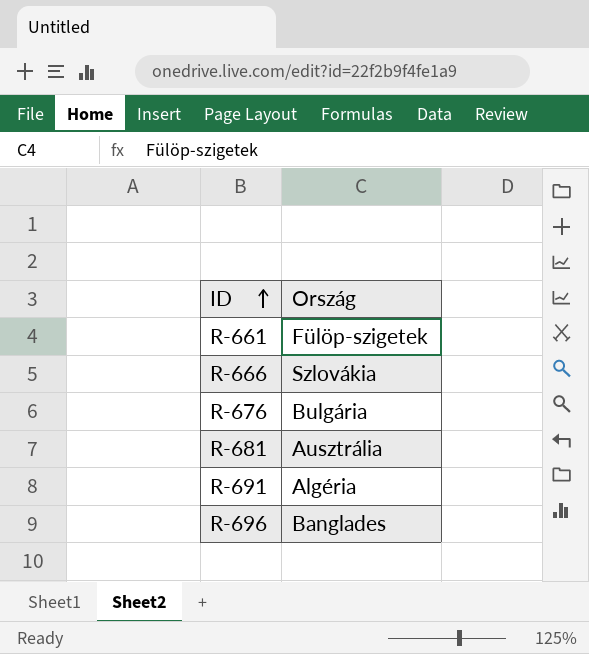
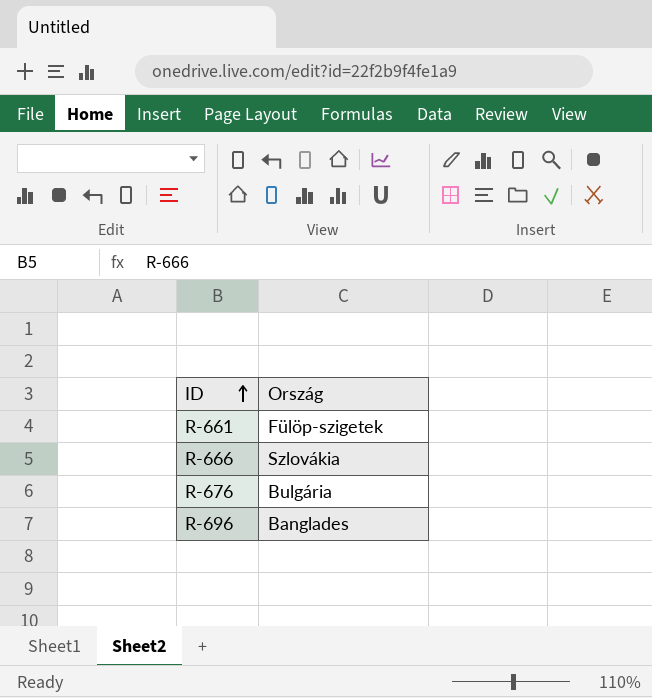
row R-681: Ausztrália -> none
row R-691: Algéria -> none

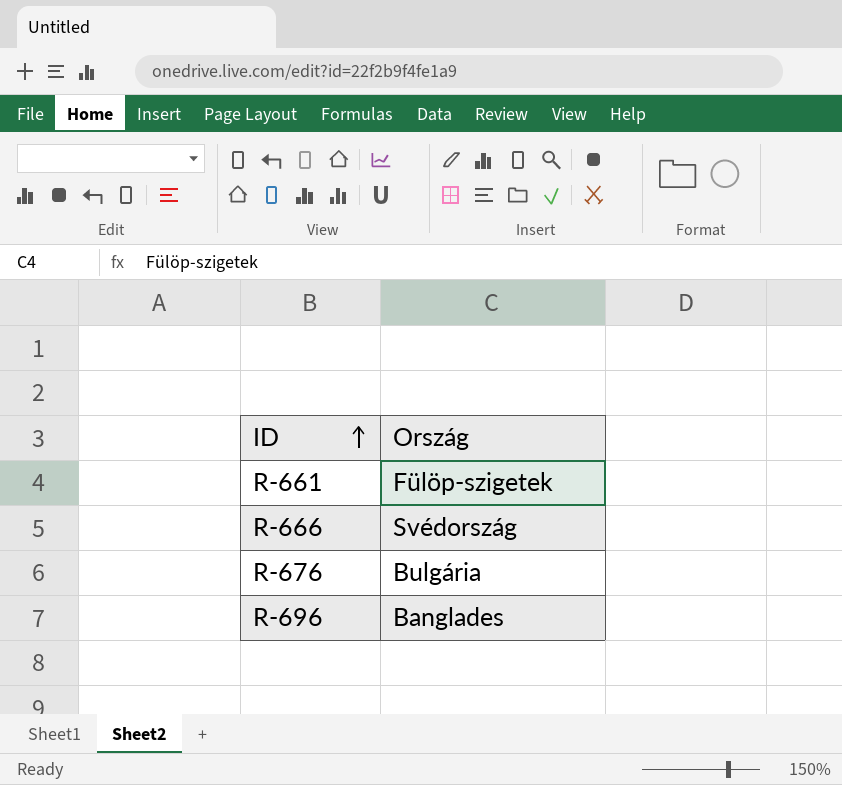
R-666 | Ország: Szlovákia -> Svédország

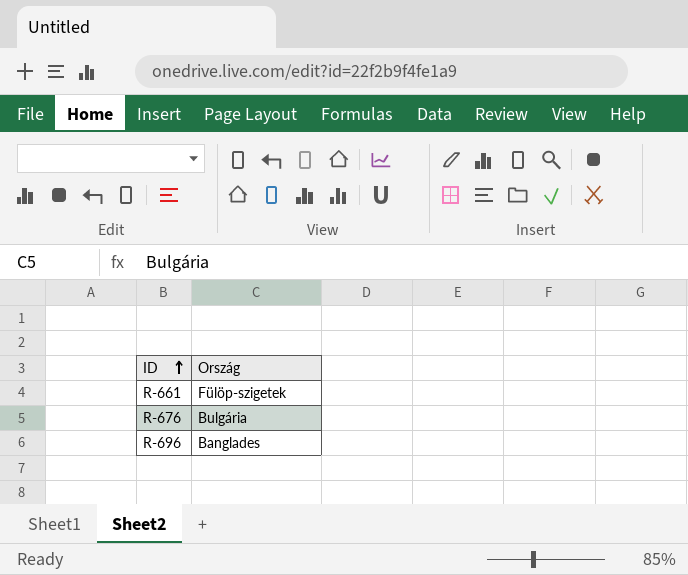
row R-666: Svédország -> none

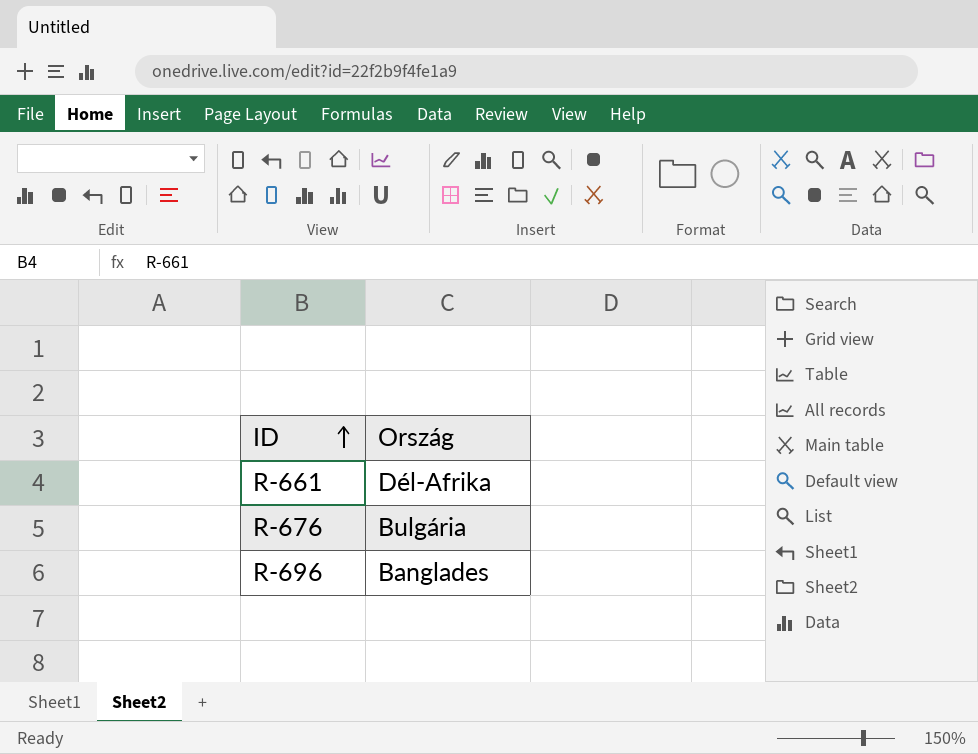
R-661 | Ország: Fülöp-szigetek -> Dél-Afrika

